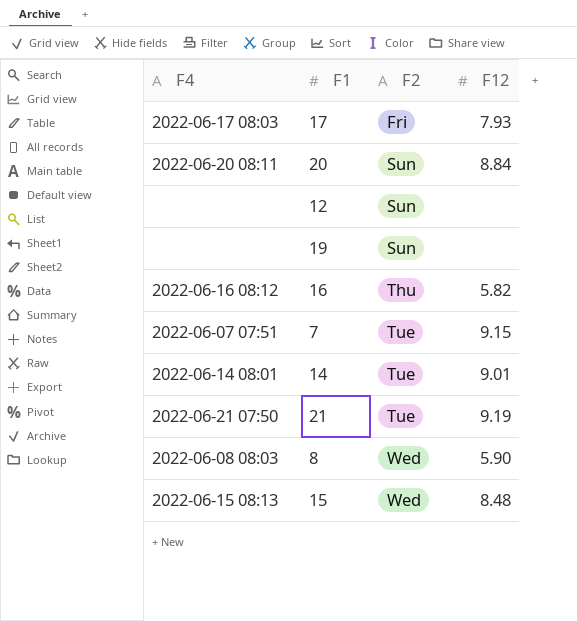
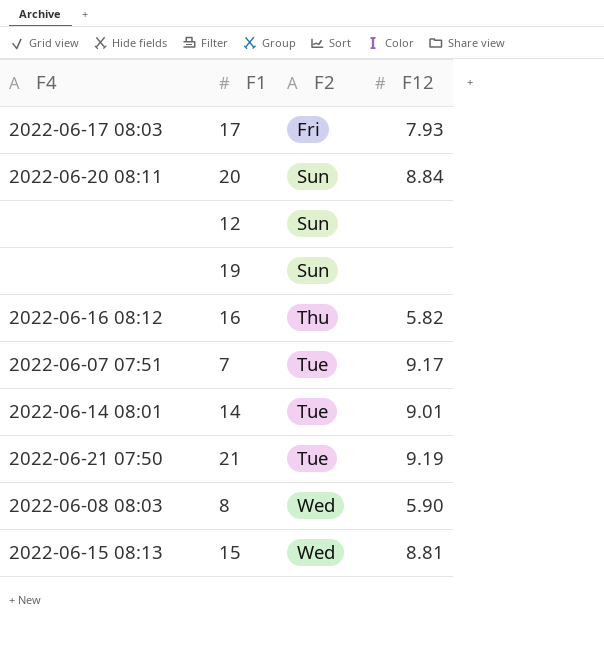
7 | F12: 9.15 -> 9.17
15 | F12: 8.48 -> 8.81

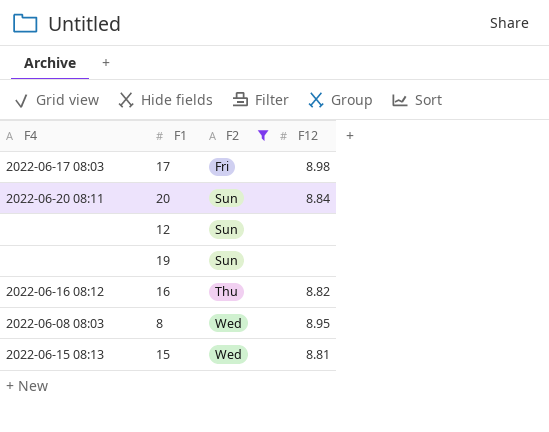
filter: none -> F2 != Tue
17 | F12: 7.93 -> 8.98
16 | F12: 5.82 -> 8.82
8 | F12: 5.90 -> 8.95

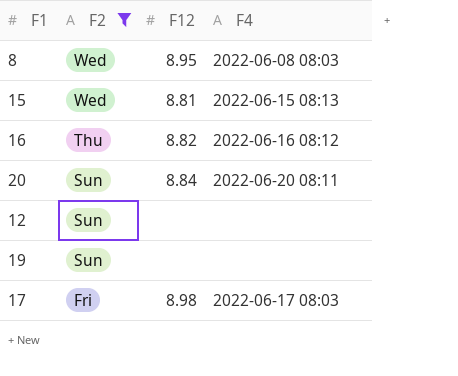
row order: F2 ascending -> F2 descending
column F4 | position: 1 -> 4

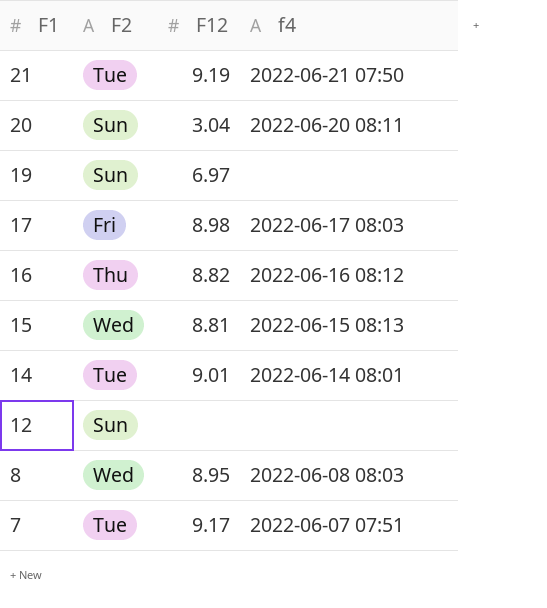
filter: F2 != Tue -> none
row order: F2 descending -> F1 descending
column name: F4 -> f4
20 | F12: 8.84 -> 3.04
19 | F12: none -> 6.97

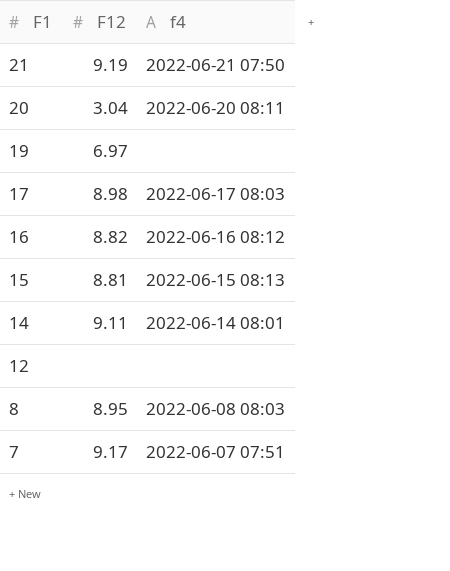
column F2 | position: 2 -> none
14 | F12: 9.01 -> 9.11

